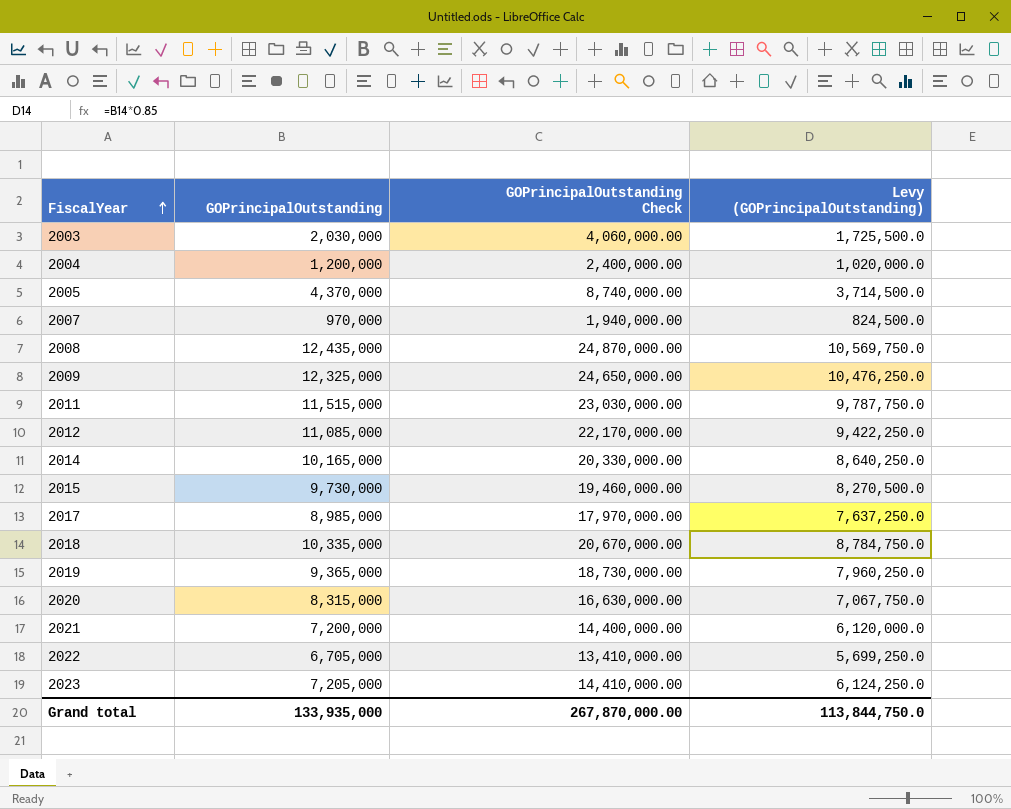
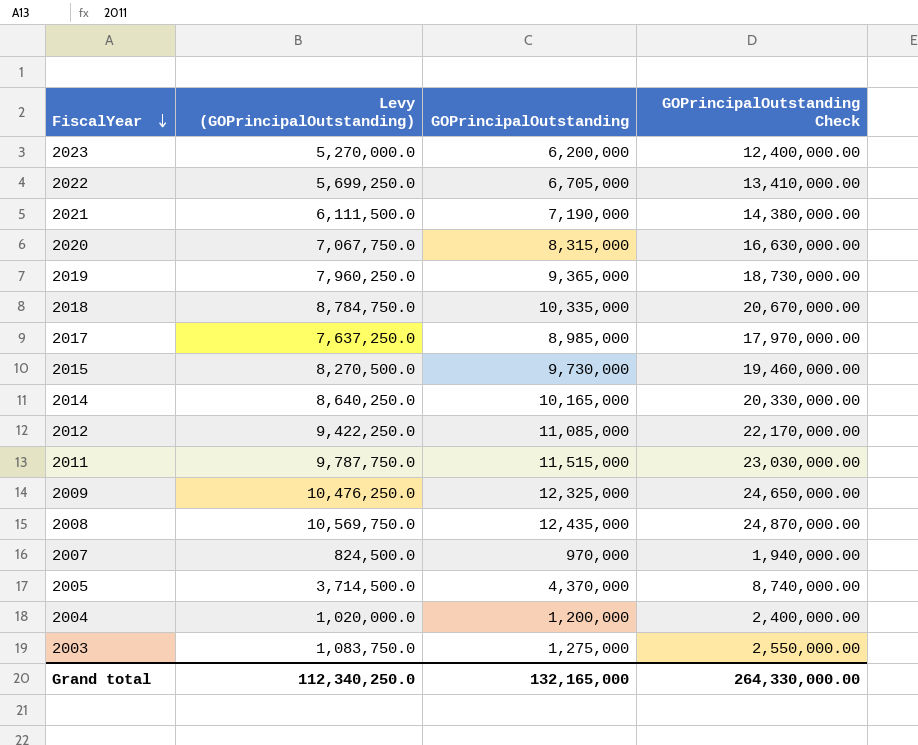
row order: FiscalYear ascending -> FiscalYear descending
column Levy (GOPrincipalOutstanding) | position: 4 -> 2
2023 | Levy (GOPrincipalOutstanding): 6,124,250.0 -> 5,270,000.0
2023 | GOPrincipalOutstanding: 7,205,000 -> 6,200,000
2023 | GOPrincipalOutstanding Check: 14,410,000.00 -> 12,400,000.00
2021 | Levy (GOPrincipalOutstanding): 6,120,000.0 -> 6,111,500.0
2021 | GOPrincipalOutstanding: 7,200,000 -> 7,190,000
2021 | GOPrincipalOutstanding Check: 14,400,000.00 -> 14,380,000.00
2003 | Levy (GOPrincipalOutstanding): 1,725,500.0 -> 1,083,750.0
2003 | GOPrincipalOutstanding: 2,030,000 -> 1,275,000
2003 | GOPrincipalOutstanding Check: 4,060,000.00 -> 2,550,000.00
Grand total | Levy (GOPrincipalOutstanding): 113,844,750.0 -> 112,340,250.0
Grand total | GOPrincipalOutstanding: 133,935,000 -> 132,165,000
Grand total | GOPrincipalOutstanding Check: 267,870,000.00 -> 264,330,000.00

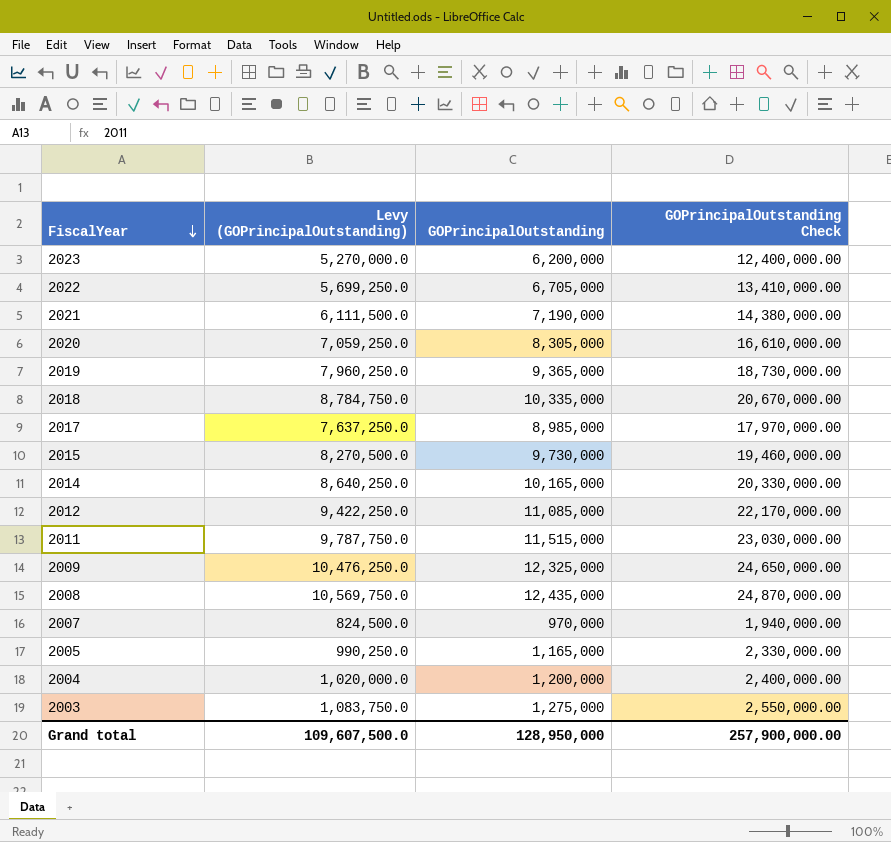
2020 | Levy (GOPrincipalOutstanding): 7,067,750.0 -> 7,059,250.0
2020 | GOPrincipalOutstanding: 8,315,000 -> 8,305,000
2020 | GOPrincipalOutstanding Check: 16,630,000.00 -> 16,610,000.00
2005 | Levy (GOPrincipalOutstanding): 3,714,500.0 -> 990,250.0
2005 | GOPrincipalOutstanding: 4,370,000 -> 1,165,000
2005 | GOPrincipalOutstanding Check: 8,740,000.00 -> 2,330,000.00
Grand total | Levy (GOPrincipalOutstanding): 112,340,250.0 -> 109,607,500.0
Grand total | GOPrincipalOutstanding: 132,165,000 -> 128,950,000
Grand total | GOPrincipalOutstanding Check: 264,330,000.00 -> 257,900,000.00

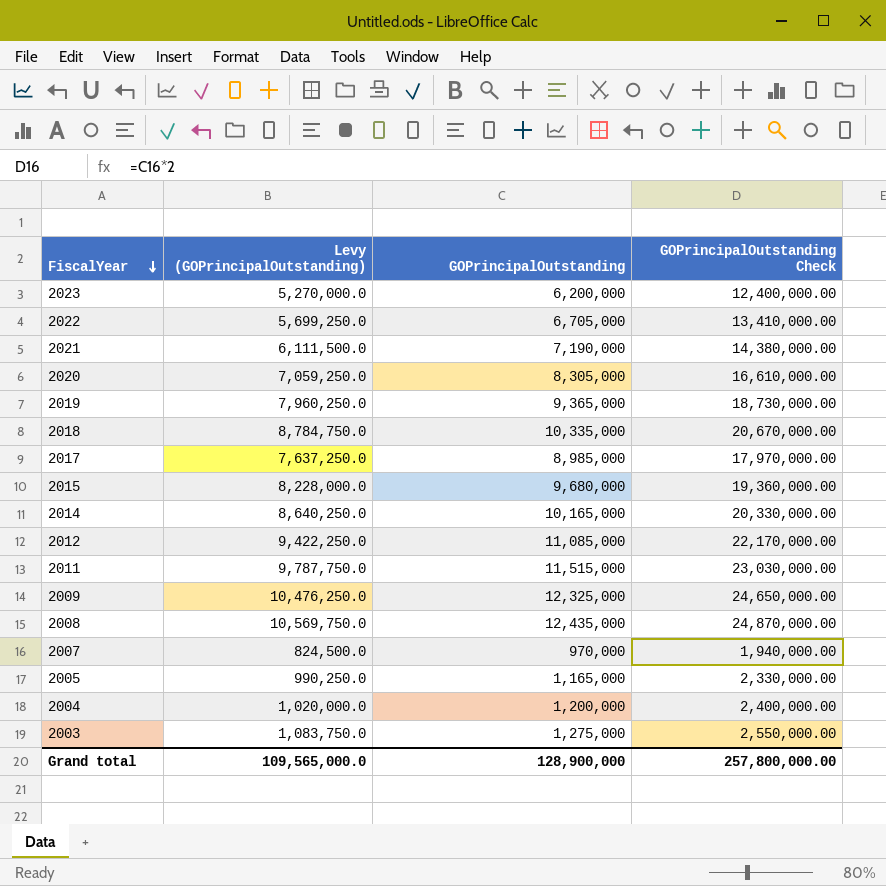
2015 | Levy (GOPrincipalOutstanding): 8,270,500.0 -> 8,228,000.0
2015 | GOPrincipalOutstanding: 9,730,000 -> 9,680,000
2015 | GOPrincipalOutstanding Check: 19,460,000.00 -> 19,360,000.00
Grand total | Levy (GOPrincipalOutstanding): 109,607,500.0 -> 109,565,000.0
Grand total | GOPrincipalOutstanding: 128,950,000 -> 128,900,000
Grand total | GOPrincipalOutstanding Check: 257,900,000.00 -> 257,800,000.00

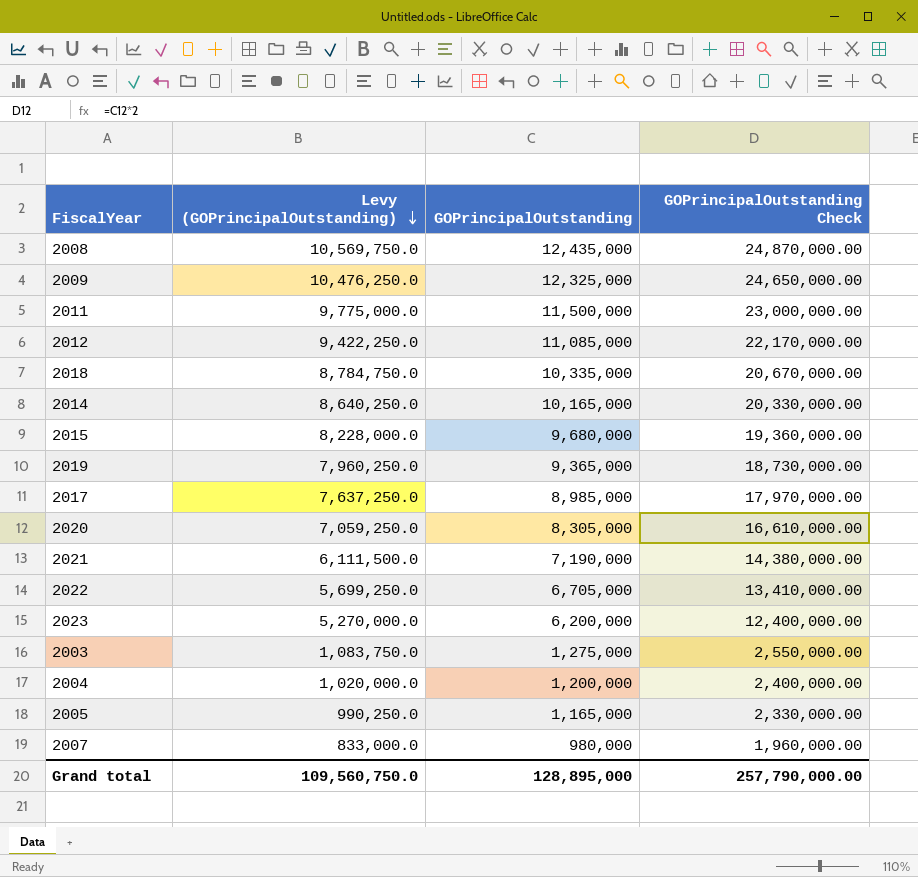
row order: FiscalYear descending -> Levy (GOPrincipalOutstanding) descending
2011 | Levy (GOPrincipalOutstanding): 9,787,750.0 -> 9,775,000.0
2011 | GOPrincipalOutstanding: 11,515,000 -> 11,500,000
2011 | GOPrincipalOutstanding Check: 23,030,000.00 -> 23,000,000.00
2007 | Levy (GOPrincipalOutstanding): 824,500.0 -> 833,000.0
2007 | GOPrincipalOutstanding: 970,000 -> 980,000
2007 | GOPrincipalOutstanding Check: 1,940,000.00 -> 1,960,000.00
Grand total | Levy (GOPrincipalOutstanding): 109,565,000.0 -> 109,560,750.0
Grand total | GOPrincipalOutstanding: 128,900,000 -> 128,895,000
Grand total | GOPrincipalOutstanding Check: 257,800,000.00 -> 257,790,000.00

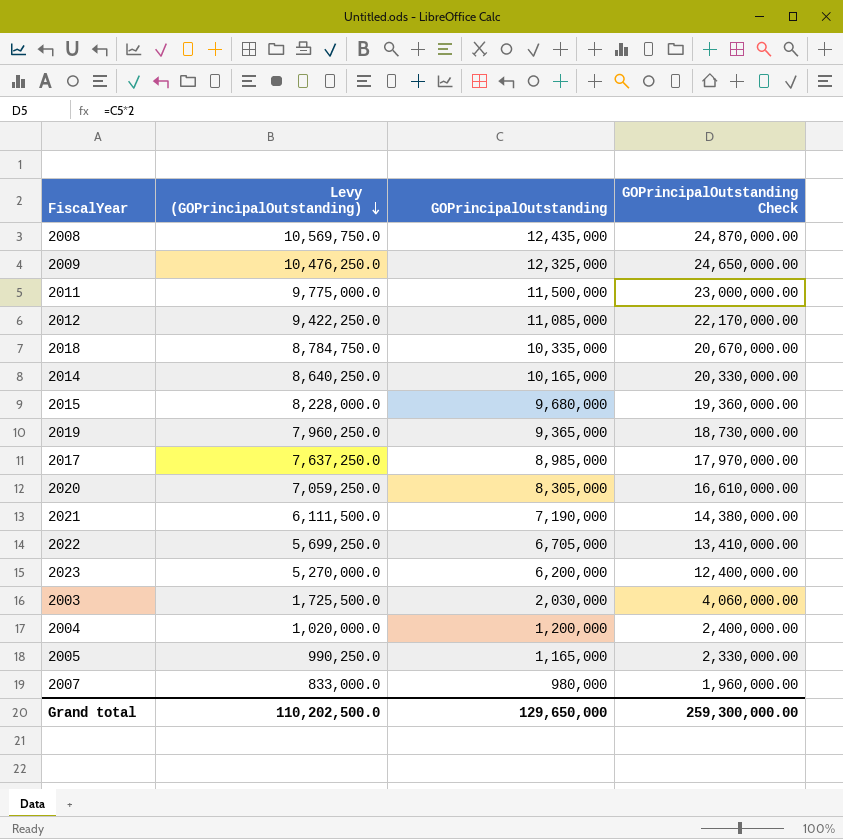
2003 | Levy (GOPrincipalOutstanding): 1,083,750.0 -> 1,725,500.0
2003 | GOPrincipalOutstanding: 1,275,000 -> 2,030,000
2003 | GOPrincipalOutstanding Check: 2,550,000.00 -> 4,060,000.00
Grand total | Levy (GOPrincipalOutstanding): 109,560,750.0 -> 110,202,500.0
Grand total | GOPrincipalOutstanding: 128,895,000 -> 129,650,000
Grand total | GOPrincipalOutstanding Check: 257,790,000.00 -> 259,300,000.00

